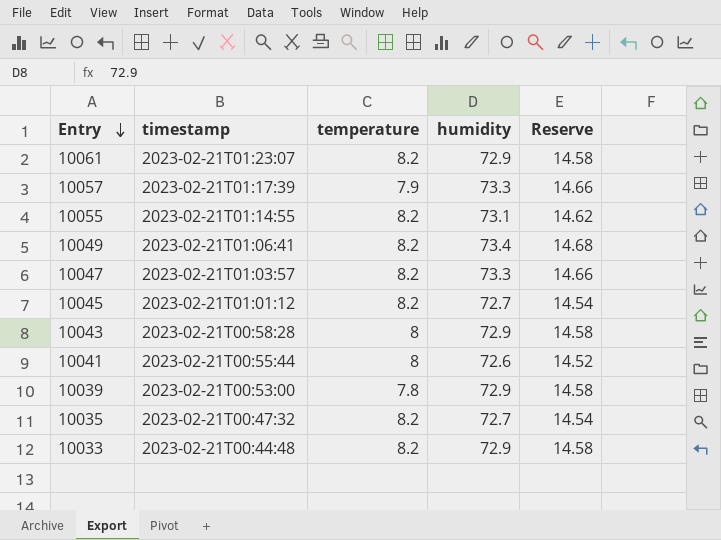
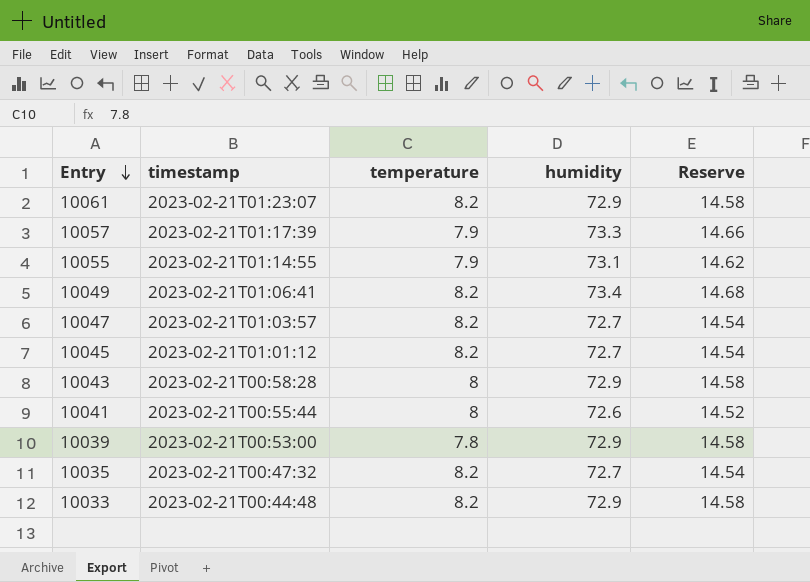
10055 | temperature: 8.2 -> 7.9
10047 | humidity: 73.3 -> 72.7
10047 | Reserve: 14.66 -> 14.54

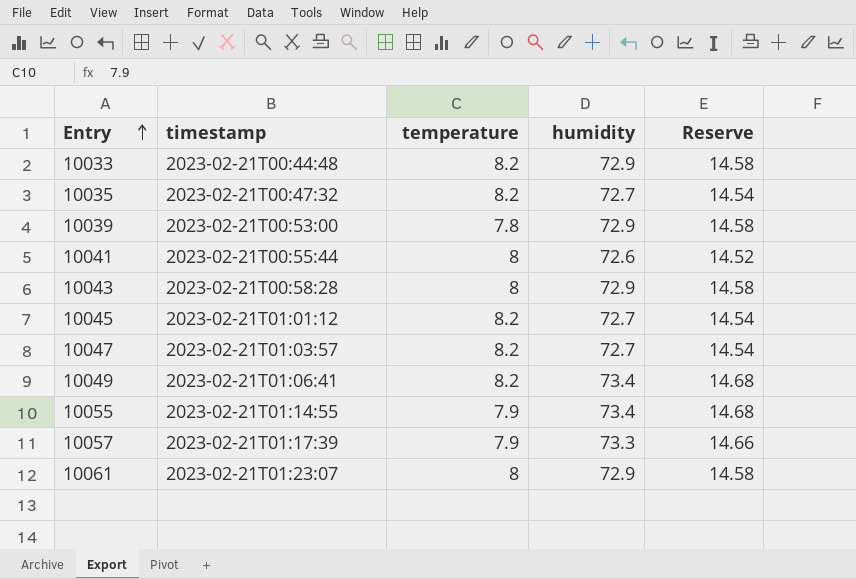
row order: Entry descending -> Entry ascending
10055 | humidity: 73.1 -> 73.4
10055 | Reserve: 14.62 -> 14.68
10061 | temperature: 8.2 -> 8

